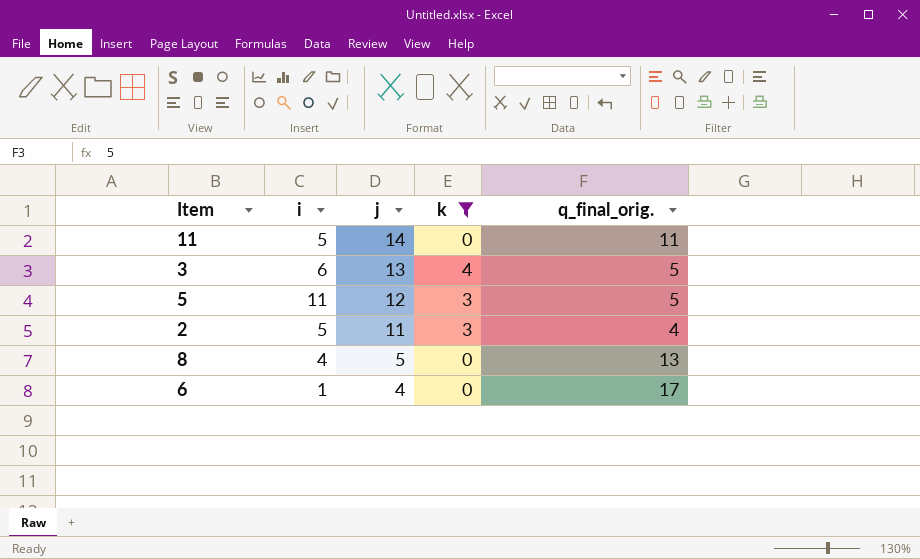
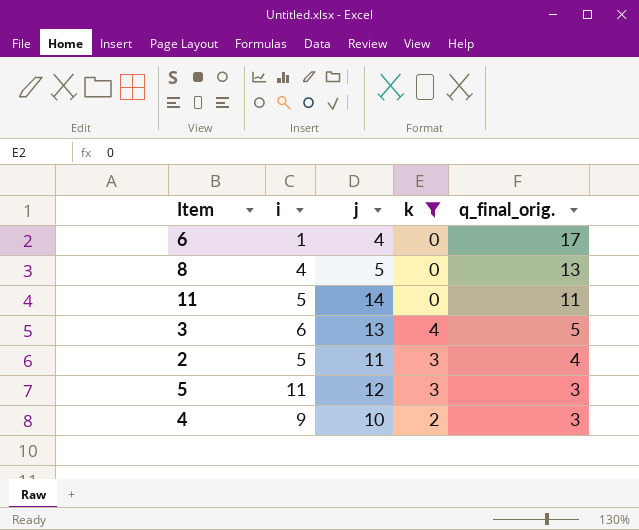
row order: j descending -> q_final_orig. descending
5 | q_final_orig.: 5 -> 3
row 4: none -> 9 | 10 | 2 | 3

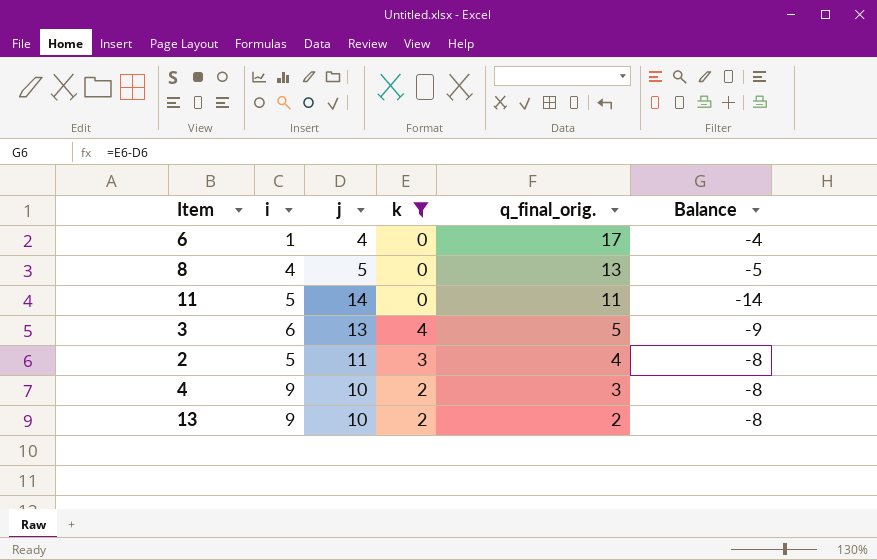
column Balance | formula: none -> [k] - [j]
row 5: 11 | 12 | 3 | 3 -> none
row 13: none -> 9 | 10 | 2 | 2 | -8

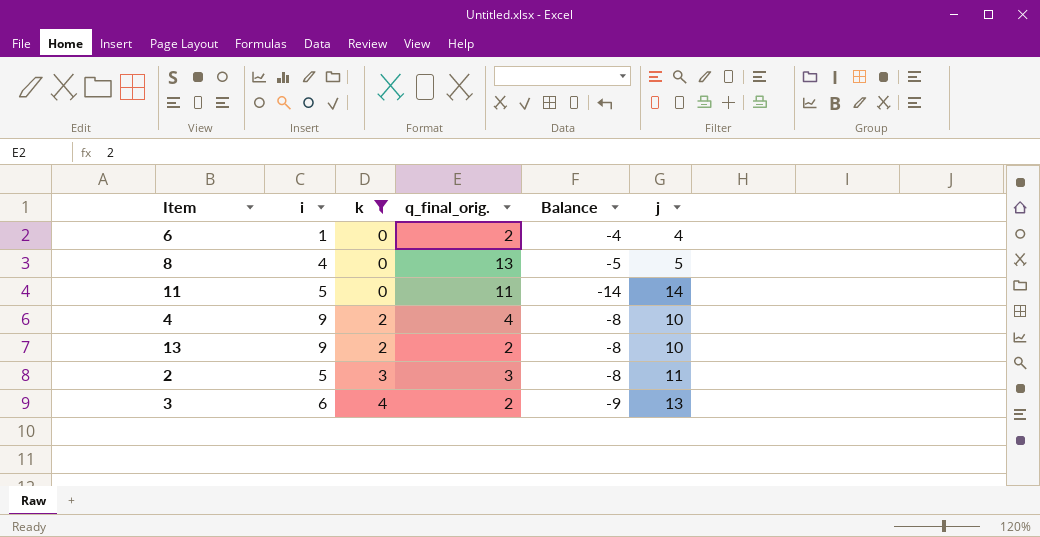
row order: q_final_orig. descending -> k ascending
column j | position: 3 -> 6
6 | q_final_orig.: 17 -> 2
4 | q_final_orig.: 3 -> 4
2 | q_final_orig.: 4 -> 3
3 | q_final_orig.: 5 -> 2

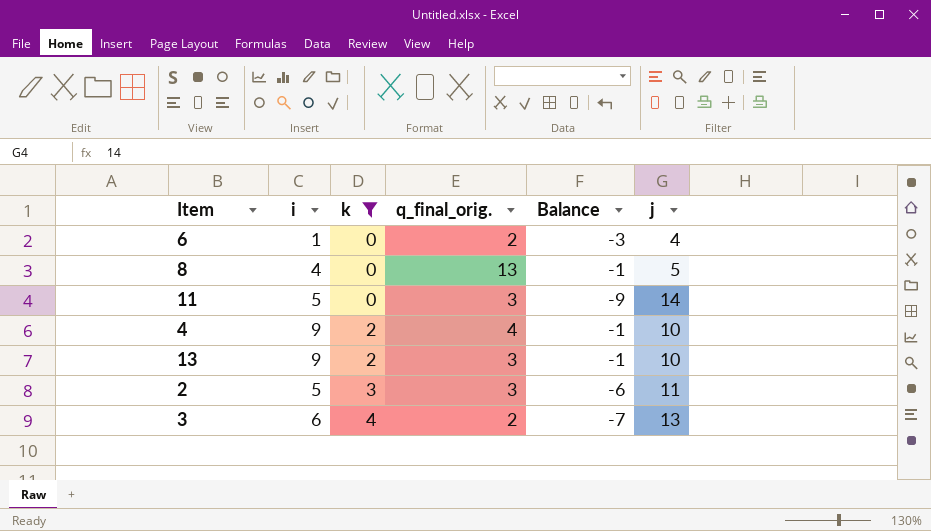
column Balance | formula: [k] - [j] -> [i] - [j]
11 | q_final_orig.: 11 -> 3
13 | q_final_orig.: 2 -> 3

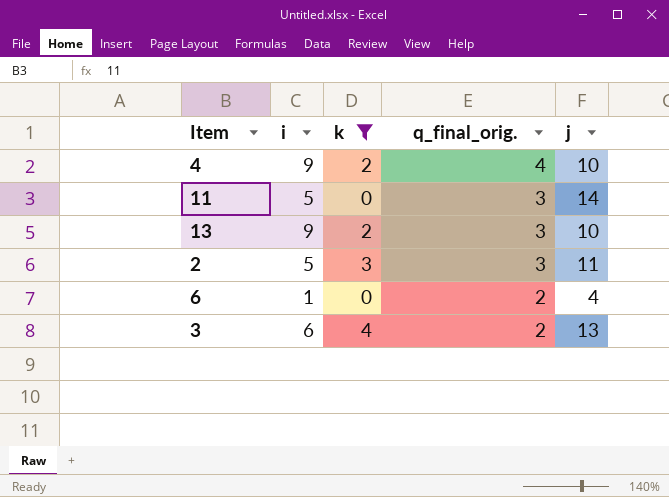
row order: k ascending -> q_final_orig. descending
column Balance | formula: [i] - [j] -> none
row 8: 4 | 0 | 13 | -1 | 5 -> none

